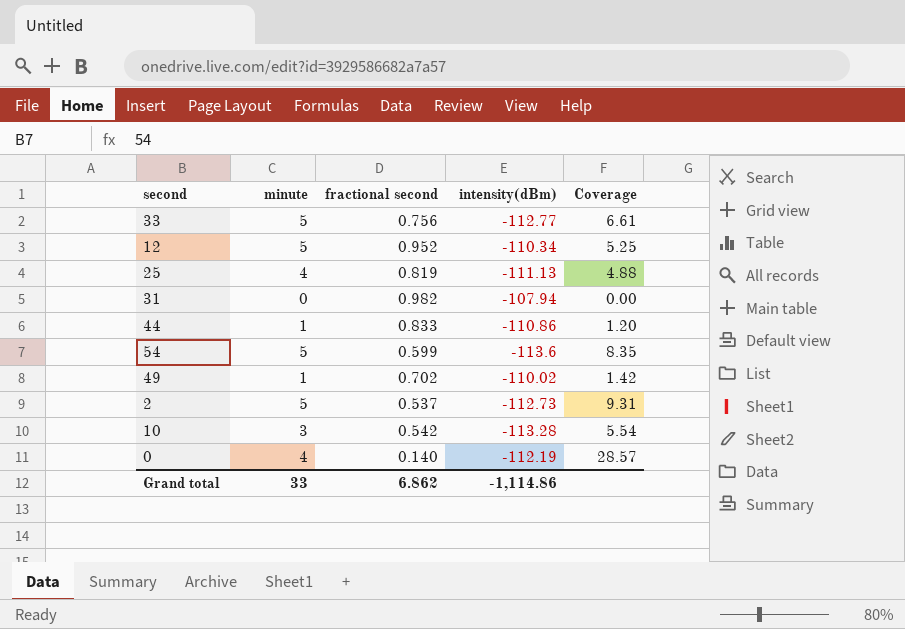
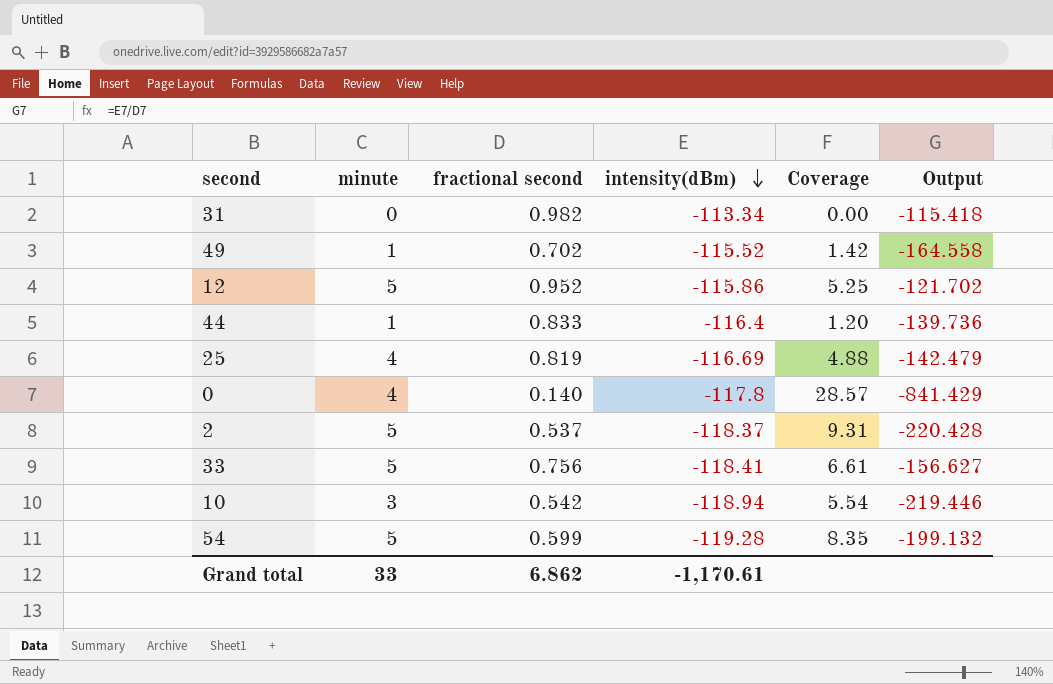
row order: none -> intensity(dBm) descending
column Output | formula: none -> [intensity(dBm)] / [fractional second]
31 | intensity(dBm): -107.94 -> -113.34
49 | intensity(dBm): -110.02 -> -115.52
12 | intensity(dBm): -110.34 -> -115.86
44 | intensity(dBm): -110.86 -> -116.4
25 | intensity(dBm): -111.13 -> -116.69
0 | intensity(dBm): -112.19 -> -117.8
2 | intensity(dBm): -112.73 -> -118.37
33 | intensity(dBm): -112.77 -> -118.41
10 | intensity(dBm): -113.28 -> -118.94
54 | intensity(dBm): -113.6 -> -119.28
Grand total | intensity(dBm): -1,114.86 -> -1,170.61

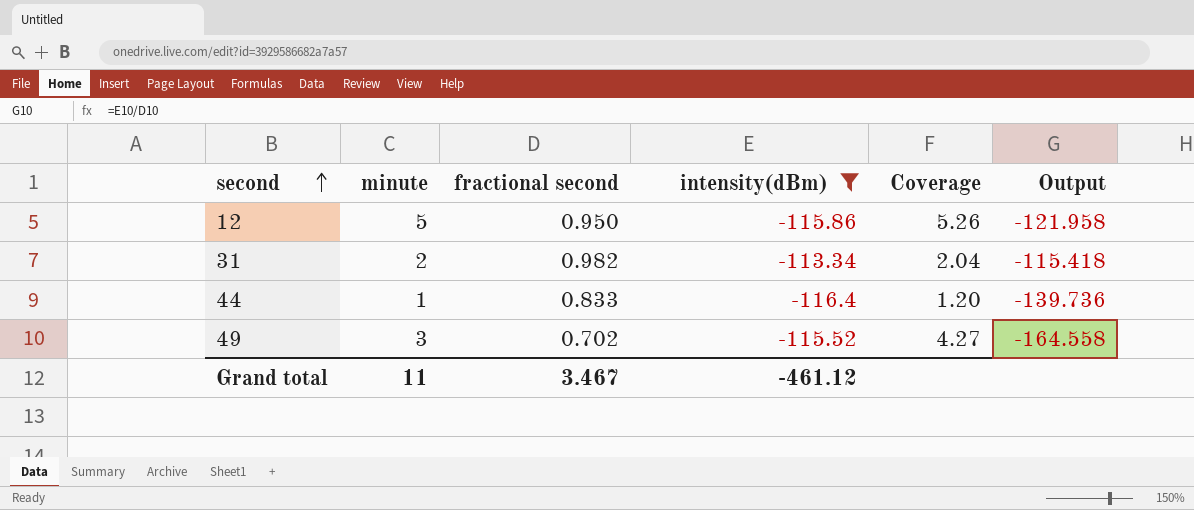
filter: none -> intensity(dBm) >= -116.4
row order: intensity(dBm) descending -> second ascending
12 | fractional second: 0.952 -> 0.950
12 | Coverage: 5.25 -> 5.26
12 | Output: -121.702 -> -121.958
31 | minute: 0 -> 2
31 | Coverage: 0.00 -> 2.04
49 | minute: 1 -> 3
49 | Coverage: 1.42 -> 4.27
Grand total | minute: 33 -> 11
Grand total | fractional second: 6.862 -> 3.467
Grand total | intensity(dBm): -1,170.61 -> -461.12

